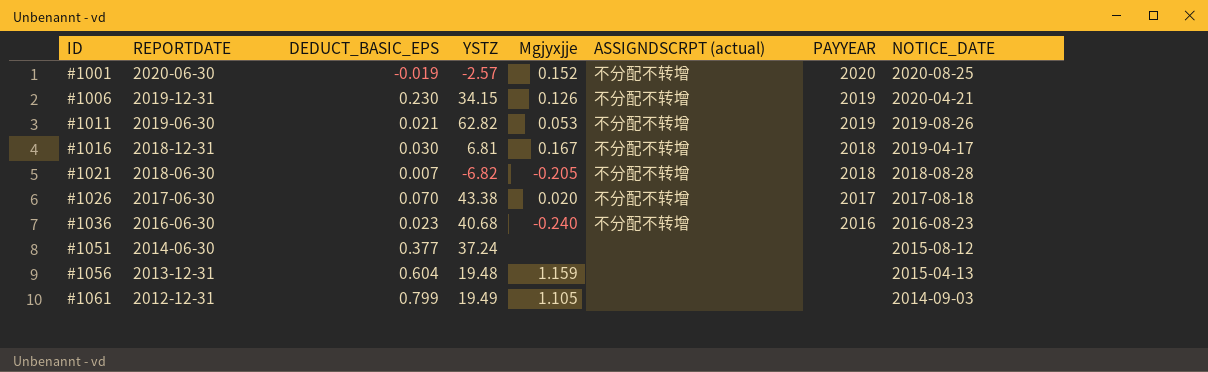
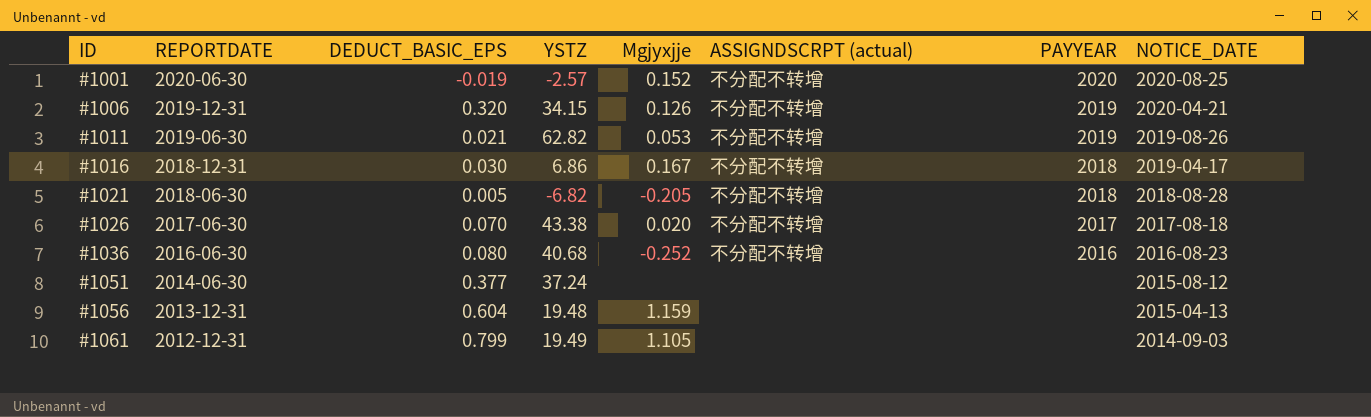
#1006 | DEDUCT_BASIC_EPS: 0.230 -> 0.320
#1016 | YSTZ: 6.81 -> 6.86
#1021 | DEDUCT_BASIC_EPS: 0.007 -> 0.005
#1036 | DEDUCT_BASIC_EPS: 0.023 -> 0.080
#1036 | Mgjyxjje: -0.240 -> -0.252

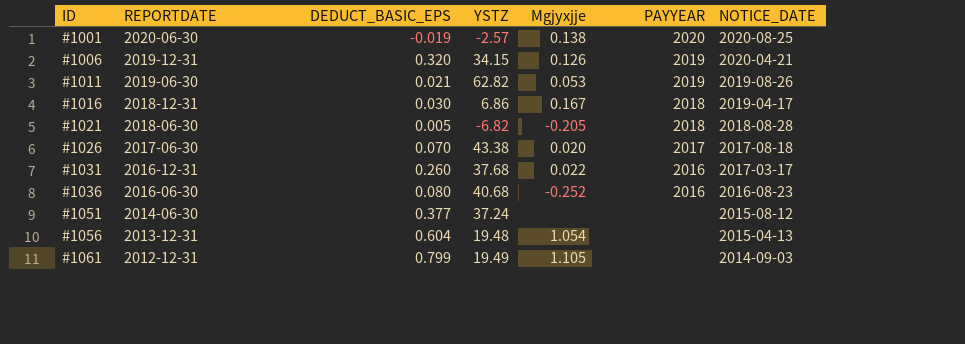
column ASSIGNDSCRPT (actual) | position: 6 -> none
#1001 | Mgjyxjje: 0.152 -> 0.138
row #1031: none -> 2016-12-31 | 0.260 | 37.68 | 0.022 | 2016 | 2017-03-17
#1056 | Mgjyxjje: 1.159 -> 1.054

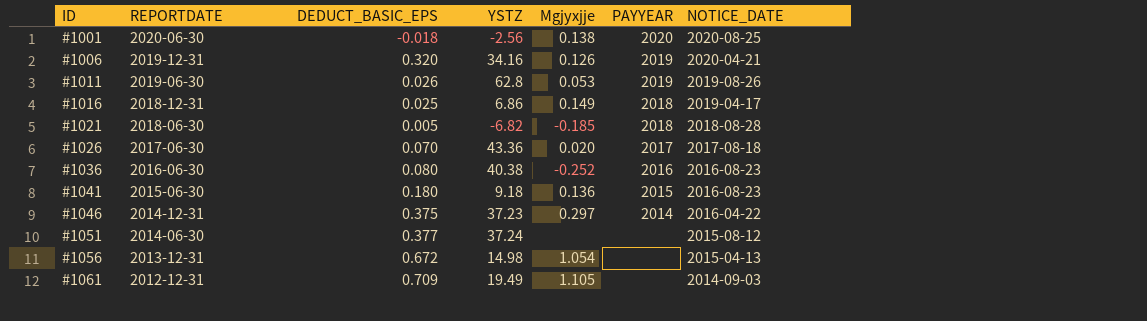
row #1031: 2016-12-31 | 0.260 | 37.68 | 0.022 | 2016 | 2017-03-17 -> none
#1001 | DEDUCT_BASIC_EPS: -0.019 -> -0.018
#1001 | YSTZ: -2.57 -> -2.56
#1006 | YSTZ: 34.15 -> 34.16
#1011 | DEDUCT_BASIC_EPS: 0.021 -> 0.026
#1011 | YSTZ: 62.82 -> 62.8
#1016 | DEDUCT_BASIC_EPS: 0.030 -> 0.025
#1016 | Mgjyxjje: 0.167 -> 0.149
#1021 | Mgjyxjje: -0.205 -> -0.185
#1026 | YSTZ: 43.38 -> 43.36
#1036 | YSTZ: 40.68 -> 40.38
row #1041: none -> 2015-06-30 | 0.180 | 9.18 | 0.136 | 2015 | 2016-08-23
row #1046: none -> 2014-12-31 | 0.375 | 37.23 | 0.297 | 2014 | 2016-04-22
#1056 | DEDUCT_BASIC_EPS: 0.604 -> 0.672
#1056 | YSTZ: 19.48 -> 14.98
#1061 | DEDUCT_BASIC_EPS: 0.799 -> 0.709

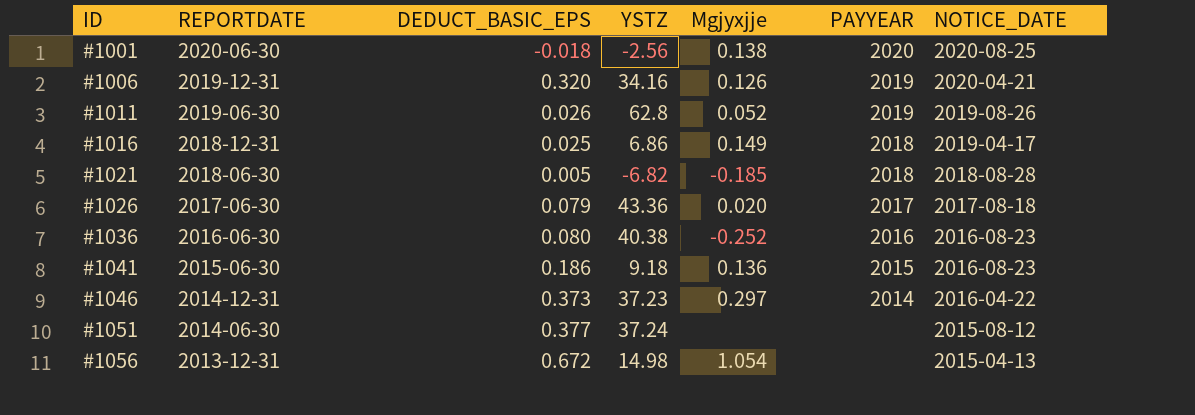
row #1061: 2012-12-31 | 0.709 | 19.49 | 1.105 | none | 2014-09-03 -> none
#1011 | Mgjyxjje: 0.053 -> 0.052
#1026 | DEDUCT_BASIC_EPS: 0.070 -> 0.079
#1041 | DEDUCT_BASIC_EPS: 0.180 -> 0.186
#1046 | DEDUCT_BASIC_EPS: 0.375 -> 0.373

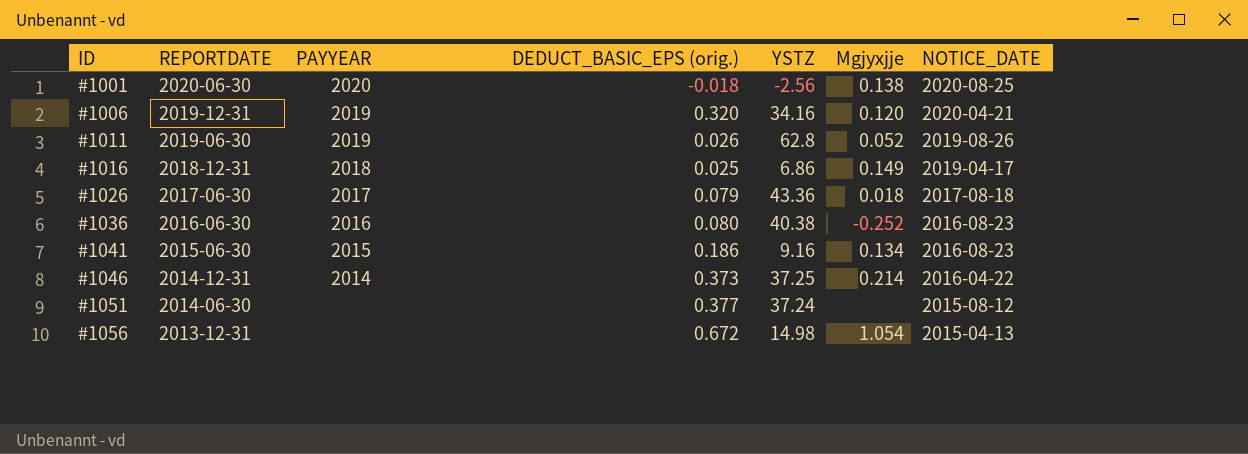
column PAYYEAR | position: 6 -> 3
column name: DEDUCT_BASIC_EPS -> DEDUCT_BASIC_EPS (orig.)
row #1021: 2018-06-30 | 0.005 | -6.82 | -0.185 | 2018 | 2018-08-28 -> none
#1006 | Mgjyxjje: 0.126 -> 0.120
#1026 | Mgjyxjje: 0.020 -> 0.018
#1041 | YSTZ: 9.18 -> 9.16
#1041 | Mgjyxjje: 0.136 -> 0.134
#1046 | YSTZ: 37.23 -> 37.25
#1046 | Mgjyxjje: 0.297 -> 0.214

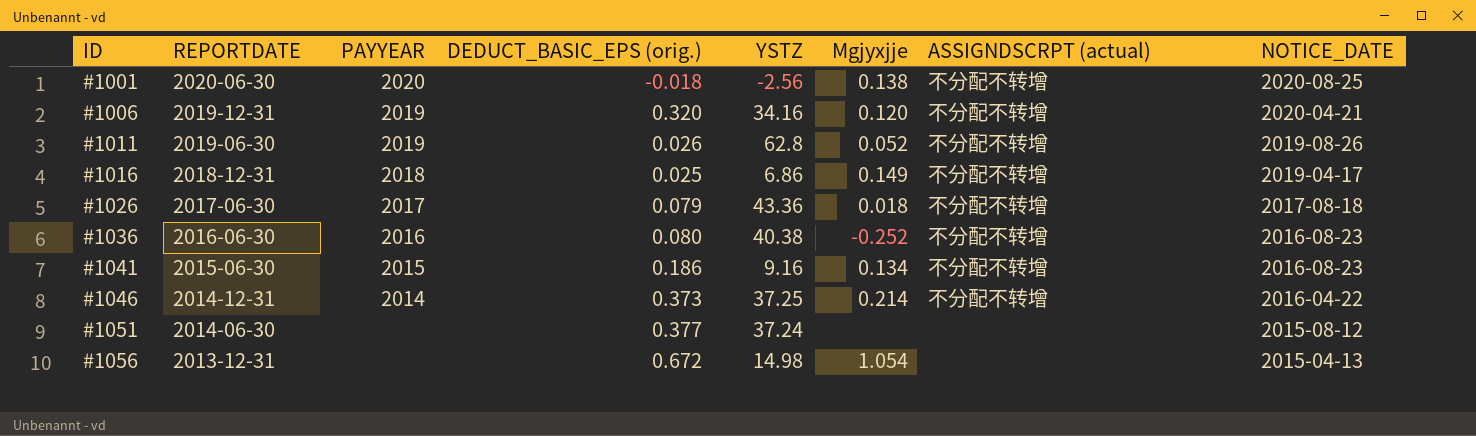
column ASSIGNDSCRPT (actual) | position: none -> 7

